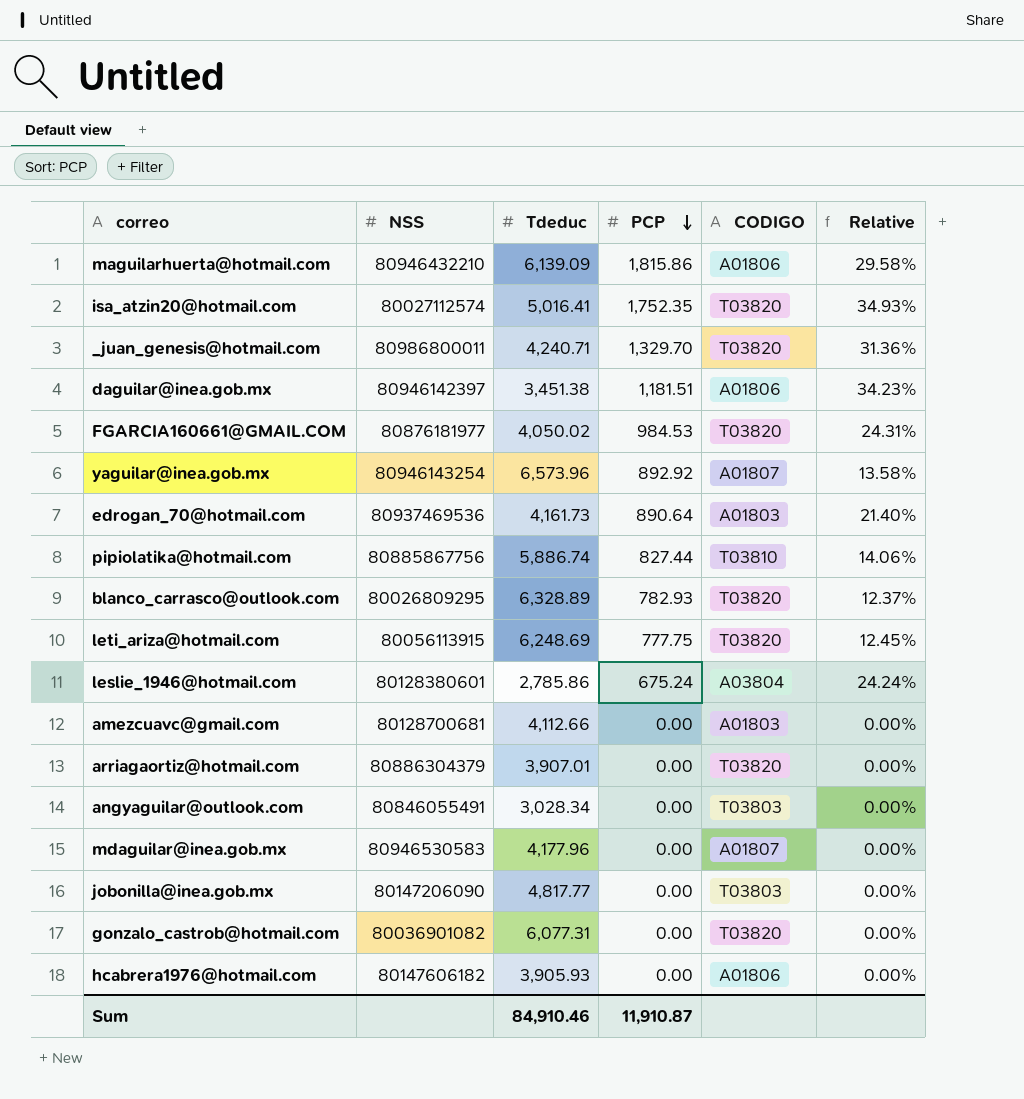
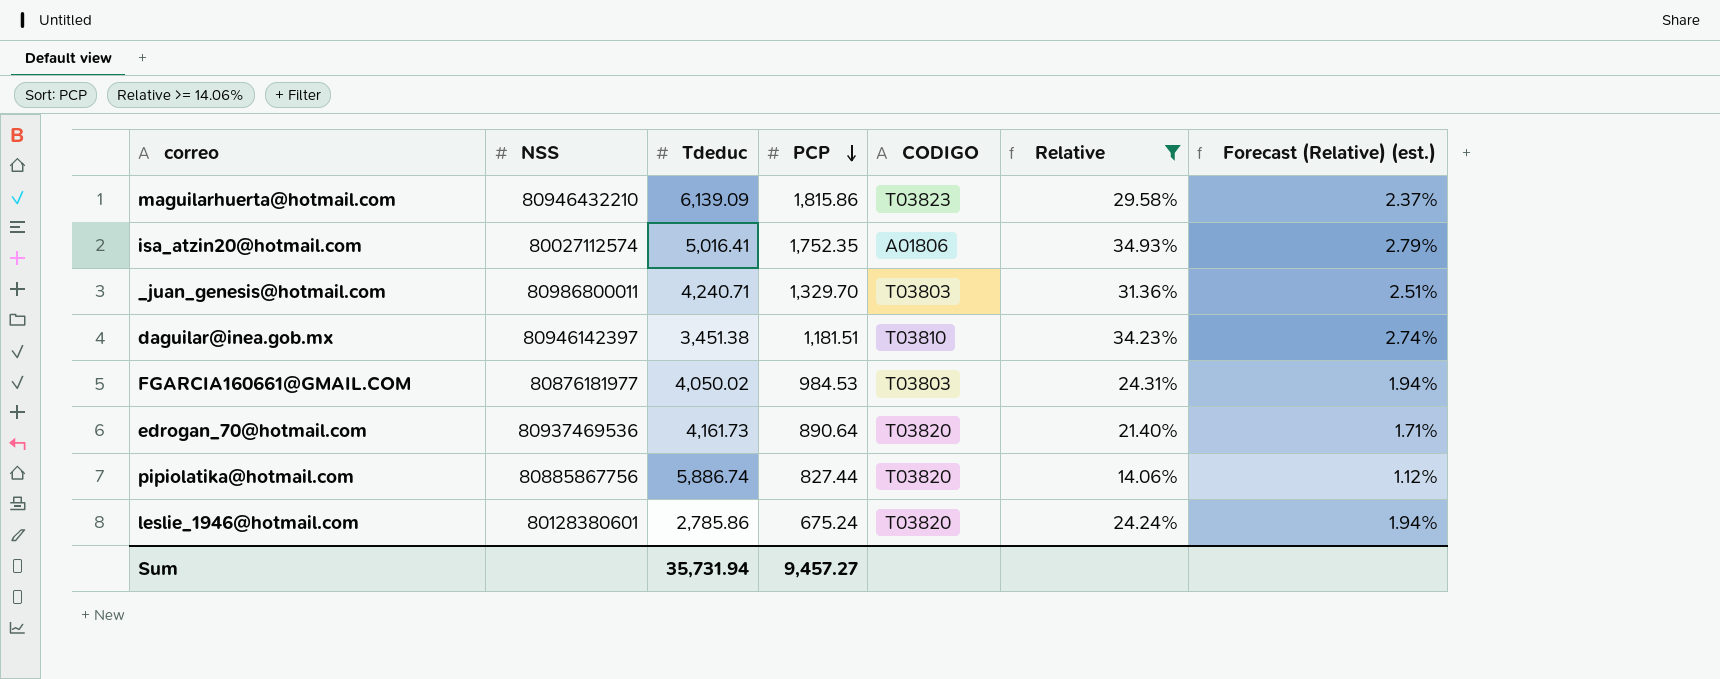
filter: none -> Relative >= 14.06%
column Forecast (Relative) (est.) | formula: none -> [Relative] * 0.08
maguilarhuerta@hotmail.com | CODIGO: A01806 -> T03823
isa_atzin20@hotmail.com | CODIGO: T03820 -> A01806
_juan_genesis@hotmail.com | CODIGO: T03820 -> T03803
daguilar@inea.gob.mx | CODIGO: A01806 -> T03810
FGARCIA160661@GMAIL.COM | CODIGO: T03820 -> T03803
edrogan_70@hotmail.com | CODIGO: A01803 -> T03820
pipiolatika@hotmail.com | CODIGO: T03810 -> T03820
leslie_1946@hotmail.com | CODIGO: A03804 -> T03820
Sum | Tdeduc: 84,910.46 -> 35,731.94
Sum | PCP: 11,910.87 -> 9,457.27

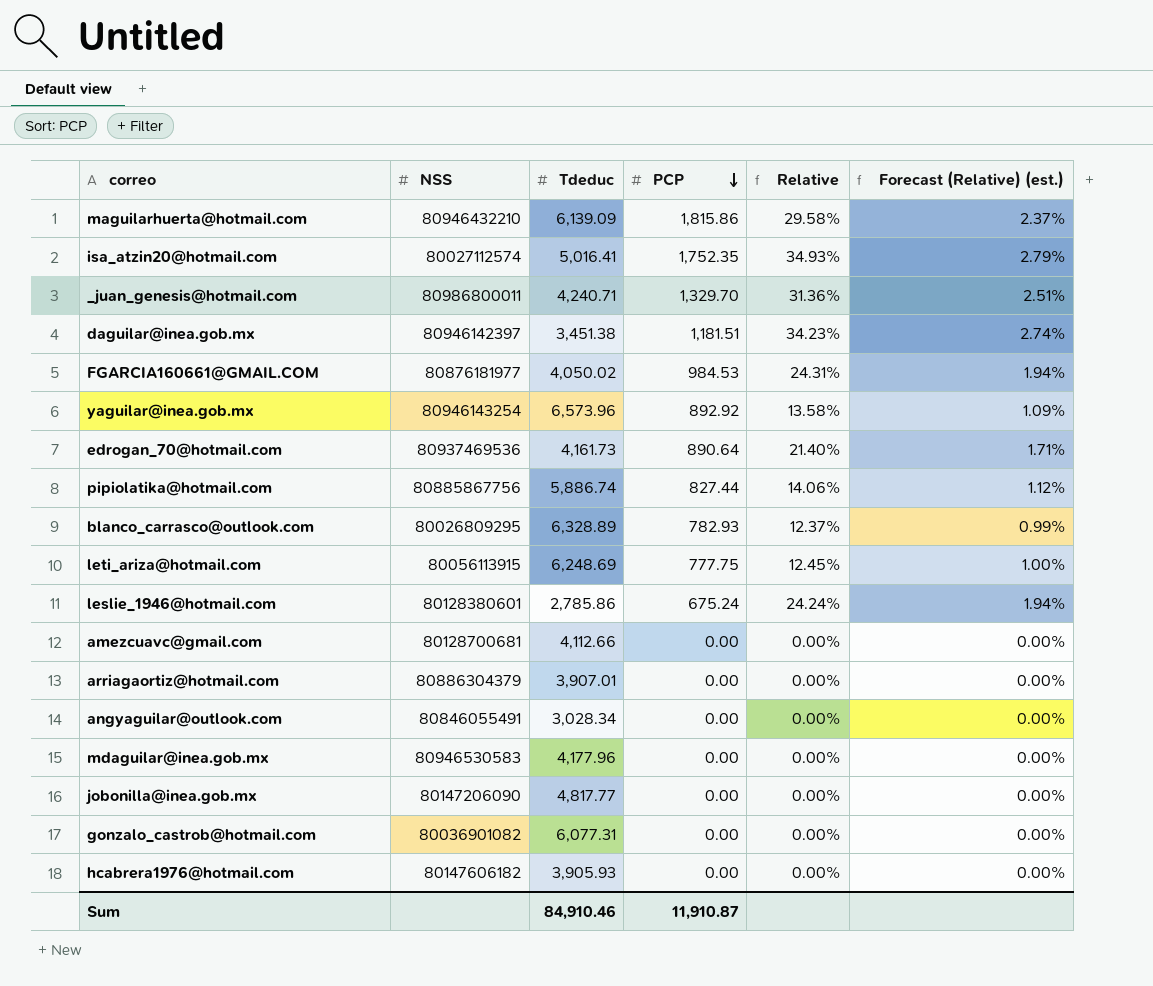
filter: Relative >= 14.06% -> none
column CODIGO | position: 5 -> none
Sum | Tdeduc: 35,731.94 -> 84,910.46
Sum | PCP: 9,457.27 -> 11,910.87

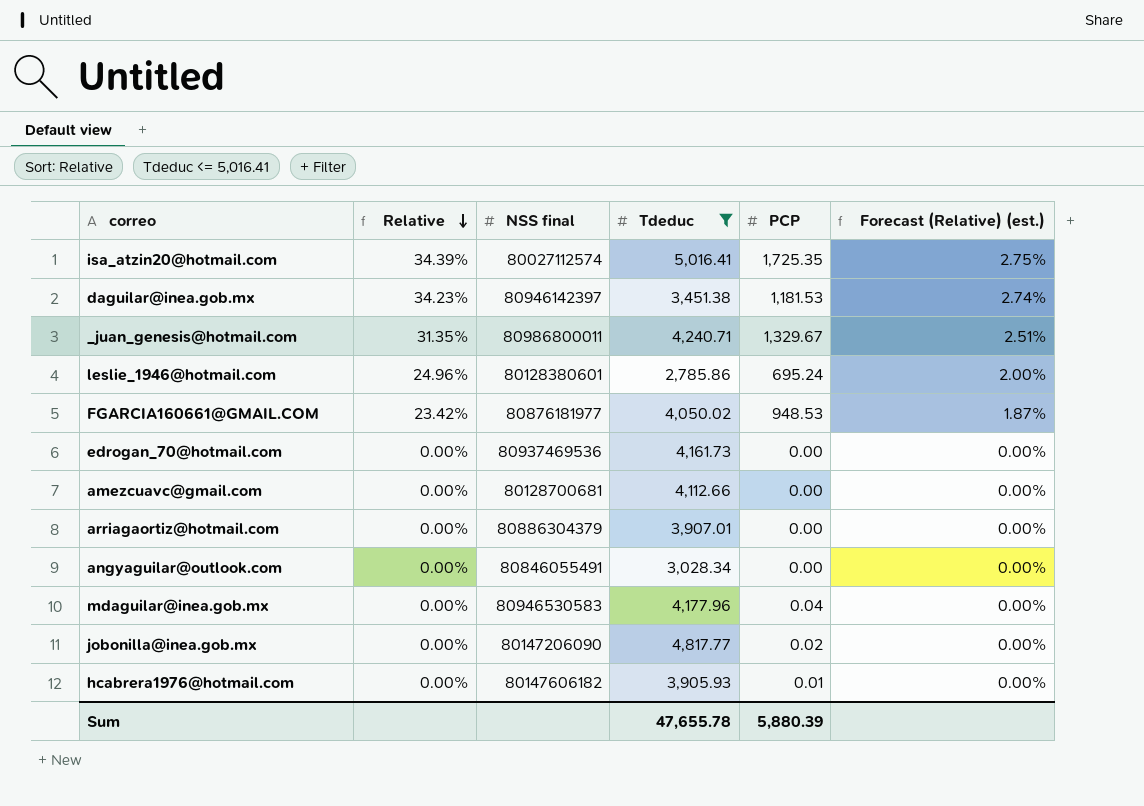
filter: none -> Tdeduc <= 5,016.41
row order: PCP descending -> Relative descending
column Relative | position: 5 -> 2
column name: NSS -> NSS final
isa_atzin20@hotmail.com | Relative: 34.93% -> 34.39%
isa_atzin20@hotmail.com | PCP: 1,752.35 -> 1,725.35
isa_atzin20@hotmail.com | Forecast (Relative) (est.): 2.79% -> 2.75%
daguilar@inea.gob.mx | PCP: 1,181.51 -> 1,181.53
_juan_genesis@hotmail.com | Relative: 31.36% -> 31.35%
_juan_genesis@hotmail.com | PCP: 1,329.70 -> 1,329.67
leslie_1946@hotmail.com | Relative: 24.24% -> 24.96%
leslie_1946@hotmail.com | PCP: 675.24 -> 695.24
leslie_1946@hotmail.com | Forecast (Relative) (est.): 1.94% -> 2.00%
FGARCIA160661@GMAIL.COM | Relative: 24.31% -> 23.42%
FGARCIA160661@GMAIL.COM | PCP: 984.53 -> 948.53
FGARCIA160661@GMAIL.COM | Forecast (Relative) (est.): 1.94% -> 1.87%
edrogan_70@hotmail.com | Relative: 21.40% -> 0.00%
edrogan_70@hotmail.com | PCP: 890.64 -> 0.00
edrogan_70@hotmail.com | Forecast (Relative) (est.): 1.71% -> 0.00%
mdaguilar@inea.gob.mx | PCP: 0.00 -> 0.04
jobonilla@inea.gob.mx | PCP: 0.00 -> 0.02
hcabrera1976@hotmail.com | PCP: 0.00 -> 0.01
Sum | Tdeduc: 84,910.46 -> 47,655.78
Sum | PCP: 11,910.87 -> 5,880.39

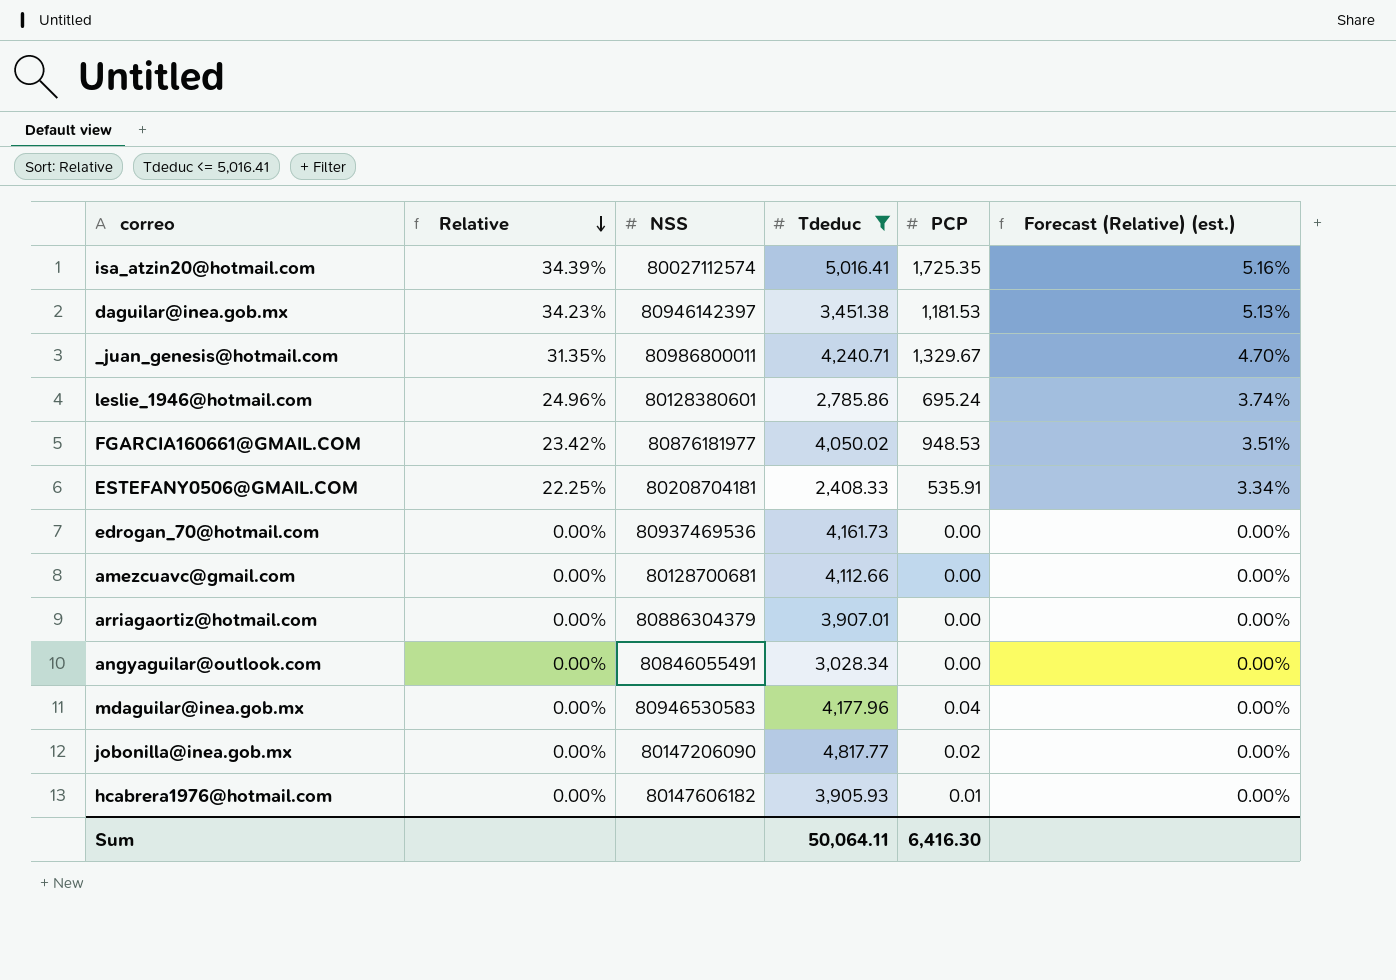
column name: NSS final -> NSS
column Forecast (Relative) (est.) | formula: [Relative] * 0.08 -> [Relative] * 0.15
row ESTEFANY0506@GMAIL.COM: none -> 22.25% | 80208704181 | 2,408.33 | 535.91 | 3.34%
Sum | Tdeduc: 47,655.78 -> 50,064.11
Sum | PCP: 5,880.39 -> 6,416.30

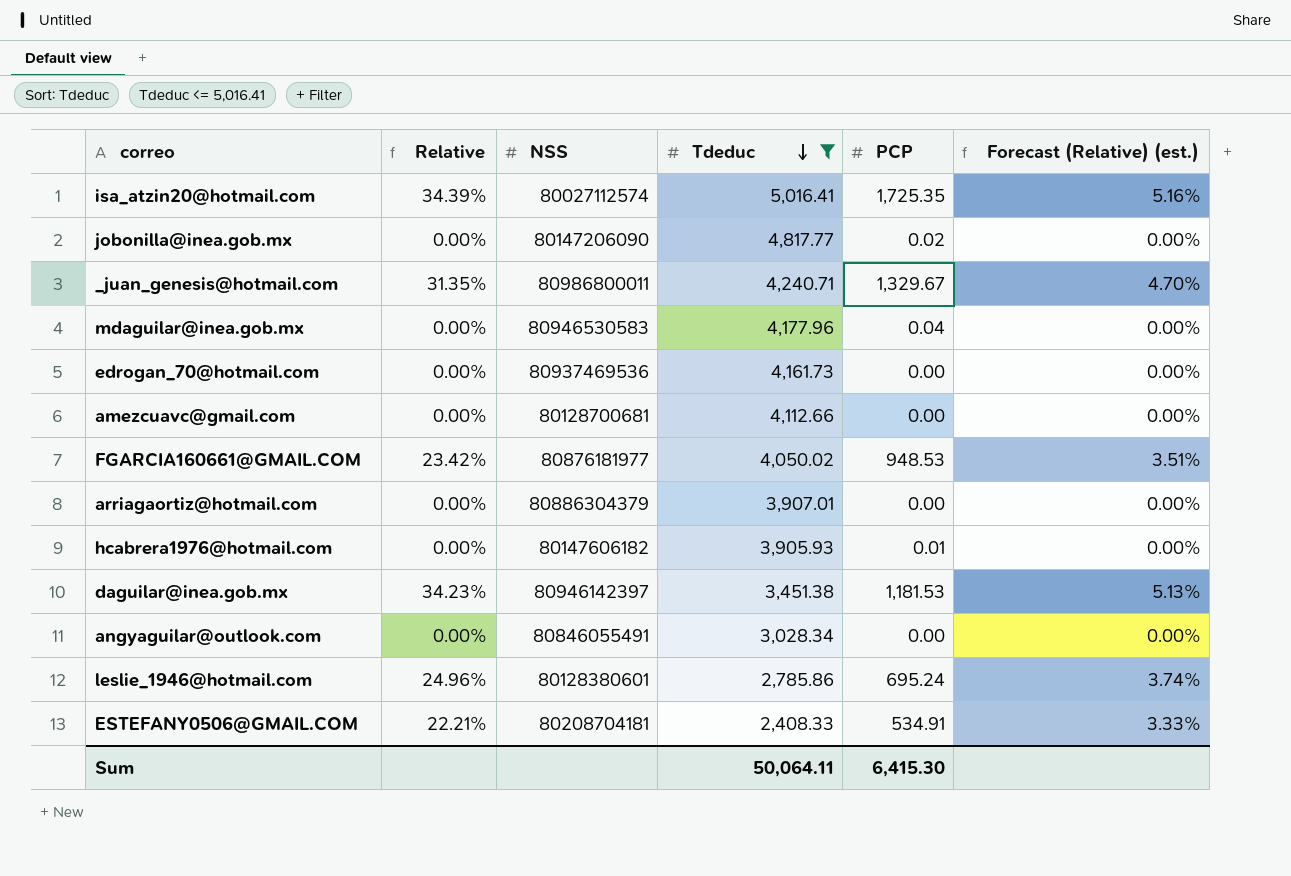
row order: Relative descending -> Tdeduc descending
ESTEFANY0506@GMAIL.COM | Relative: 22.25% -> 22.21%
ESTEFANY0506@GMAIL.COM | PCP: 535.91 -> 534.91
ESTEFANY0506@GMAIL.COM | Forecast (Relative) (est.): 3.34% -> 3.33%
Sum | PCP: 6,416.30 -> 6,415.30

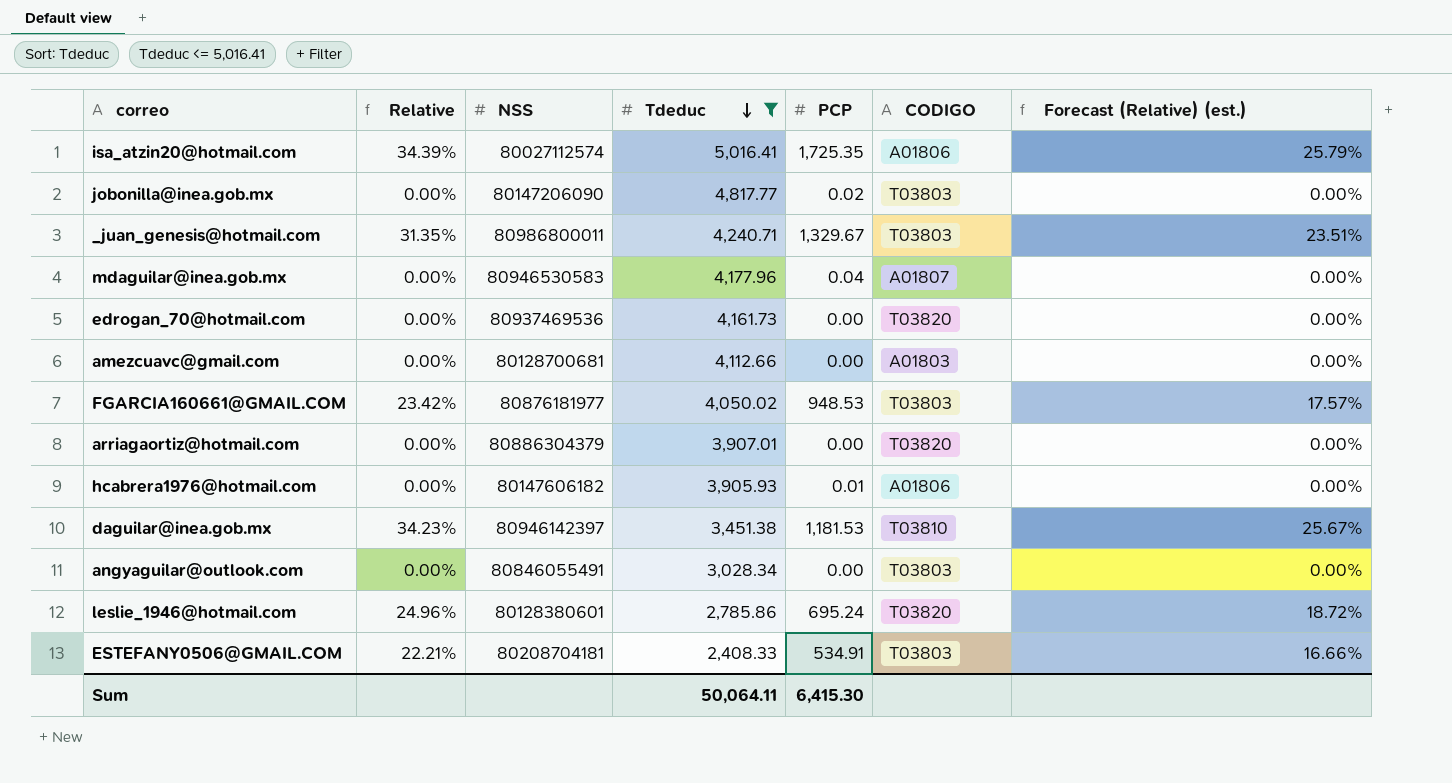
column CODIGO | position: none -> 6
column Forecast (Relative) (est.) | formula: [Relative] * 0.15 -> [Relative] * 0.75

